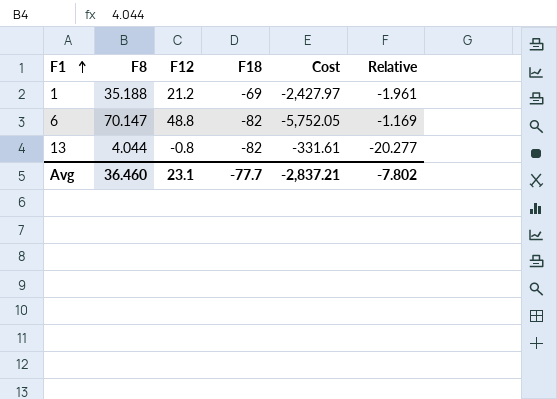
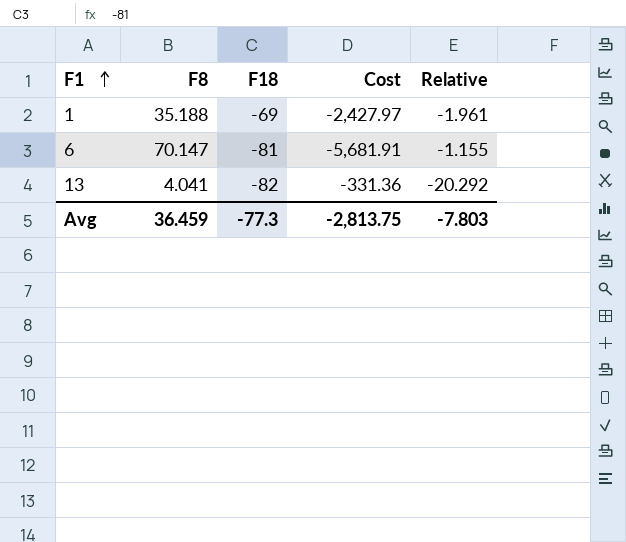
column F12 | position: 3 -> none
6 | F18: -82 -> -81
6 | Cost: -5,752.05 -> -5,681.91
6 | Relative: -1.169 -> -1.155
13 | F8: 4.044 -> 4.041
13 | Cost: -331.61 -> -331.36
13 | Relative: -20.277 -> -20.292
Avg | F8: 36.460 -> 36.459
Avg | F18: -77.7 -> -77.3
Avg | Cost: -2,837.21 -> -2,813.75
Avg | Relative: -7.802 -> -7.803

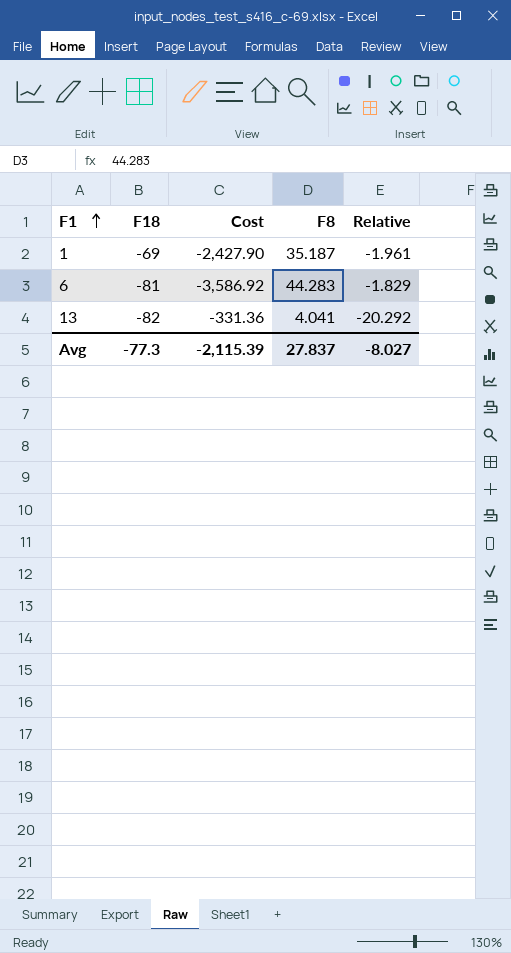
column F8 | position: 2 -> 4
1 | Cost: -2,427.97 -> -2,427.90
1 | F8: 35.188 -> 35.187
6 | Cost: -5,681.91 -> -3,586.92
6 | F8: 70.147 -> 44.283
6 | Relative: -1.155 -> -1.829
Avg | Cost: -2,813.75 -> -2,115.39
Avg | F8: 36.459 -> 27.837
Avg | Relative: -7.803 -> -8.027

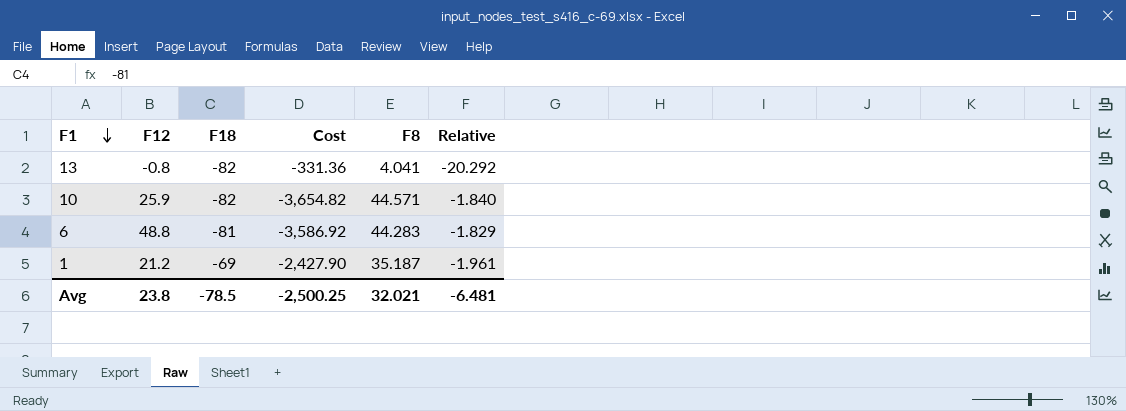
row order: F1 ascending -> F1 descending
column F12 | position: none -> 2
row 10: none -> 25.9 | -82 | -3,654.82 | 44.571 | -1.840
Avg | F18: -77.3 -> -78.5
Avg | Cost: -2,115.39 -> -2,500.25
Avg | F8: 27.837 -> 32.021
Avg | Relative: -8.027 -> -6.481

